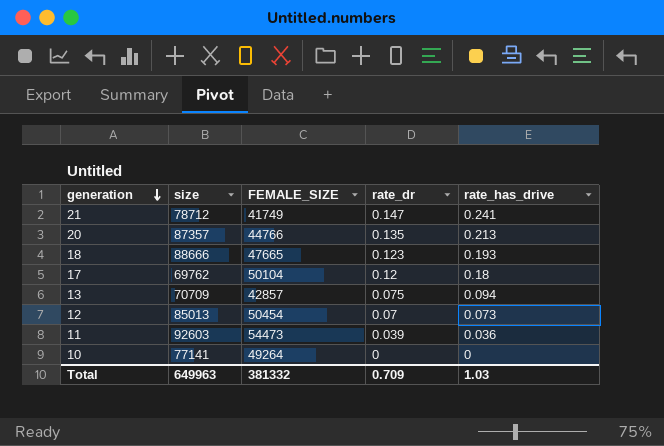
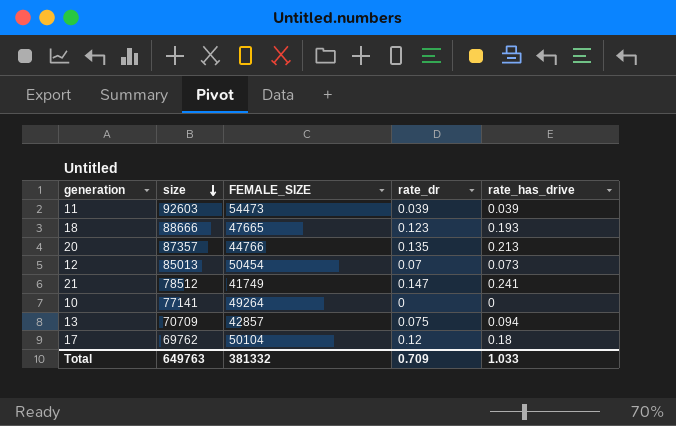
row order: generation descending -> size descending
11 | rate_has_drive: 0.036 -> 0.039
21 | size: 78712 -> 78512
Total | size: 649963 -> 649763
Total | rate_has_drive: 1.03 -> 1.033

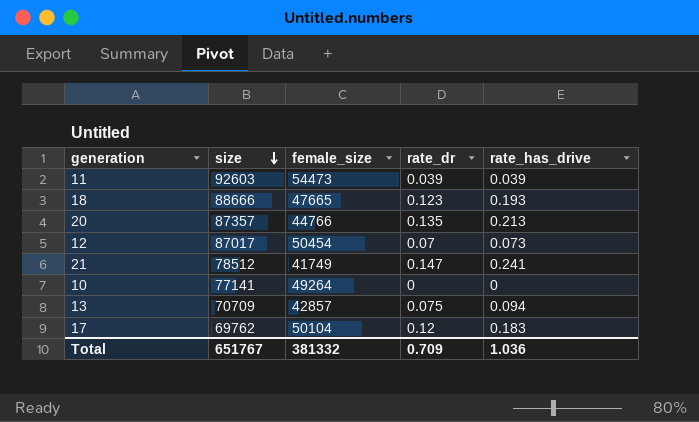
column name: FEMALE_SIZE -> female_size
12 | size: 85013 -> 87017
17 | rate_has_drive: 0.18 -> 0.183
Total | size: 649763 -> 651767
Total | rate_has_drive: 1.033 -> 1.036

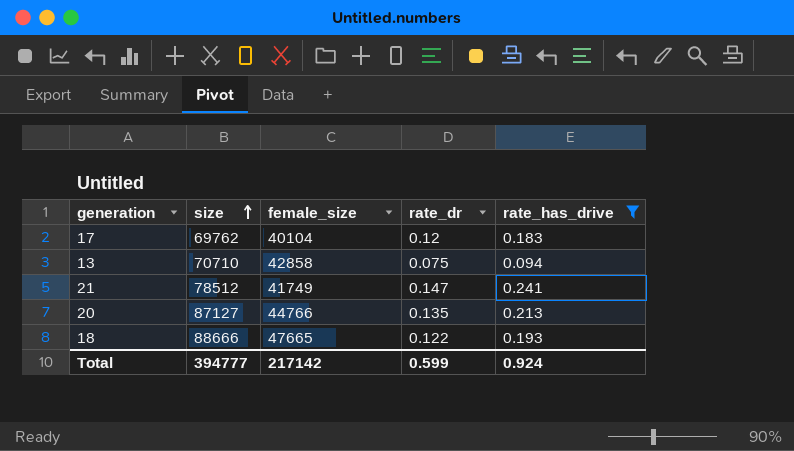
filter: none -> rate_has_drive >= 0.094
row order: size descending -> size ascending
17 | female_size: 50104 -> 40104
13 | size: 70709 -> 70710
13 | female_size: 42857 -> 42858
20 | size: 87357 -> 87127
18 | rate_dr: 0.123 -> 0.122
Total | size: 651767 -> 394777
Total | female_size: 381332 -> 217142
Total | rate_dr: 0.709 -> 0.599
Total | rate_has_drive: 1.036 -> 0.924

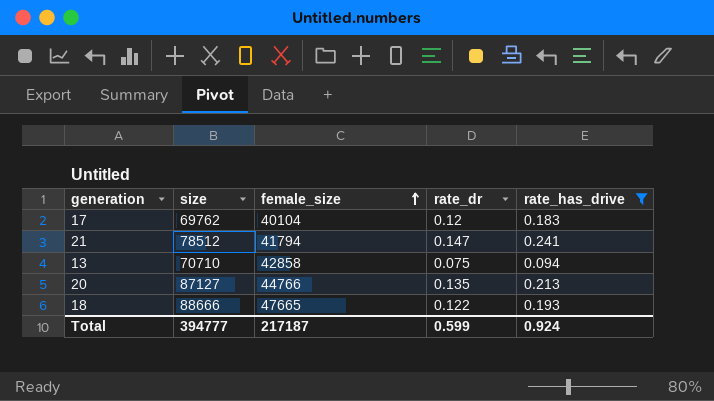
row order: size ascending -> female_size ascending
21 | female_size: 41749 -> 41794
Total | female_size: 217142 -> 217187

